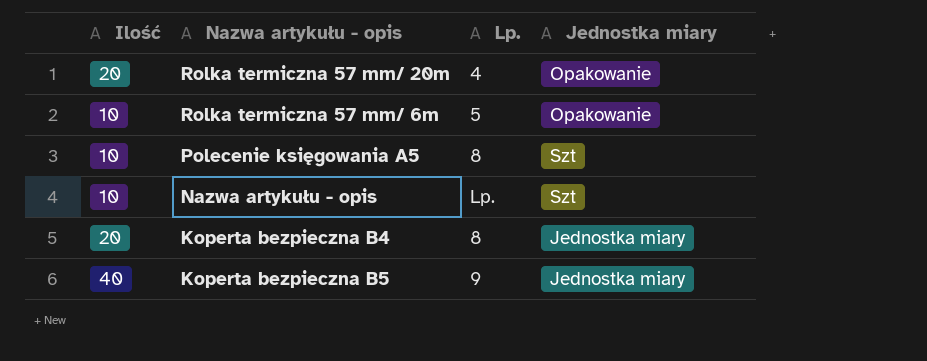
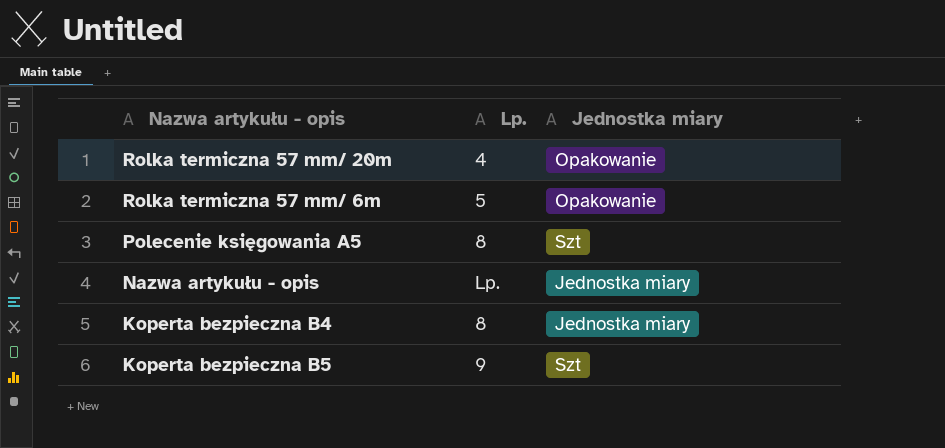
column Ilość | position: 1 -> none
Nazwa artykułu - opis | Jednostka miary: Szt -> Jednostka miary
Koperta bezpieczna B5 | Jednostka miary: Jednostka miary -> Szt

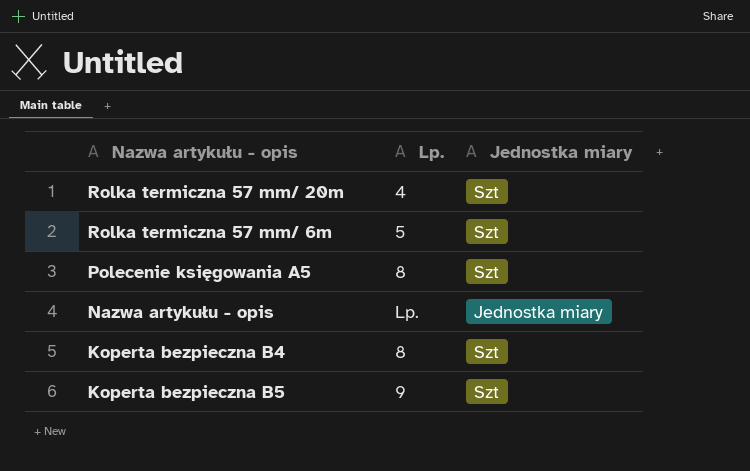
Rolka termiczna 57 mm/ 20m | Jednostka miary: Opakowanie -> Szt
Rolka termiczna 57 mm/ 6m | Jednostka miary: Opakowanie -> Szt
Koperta bezpieczna B4 | Jednostka miary: Jednostka miary -> Szt

